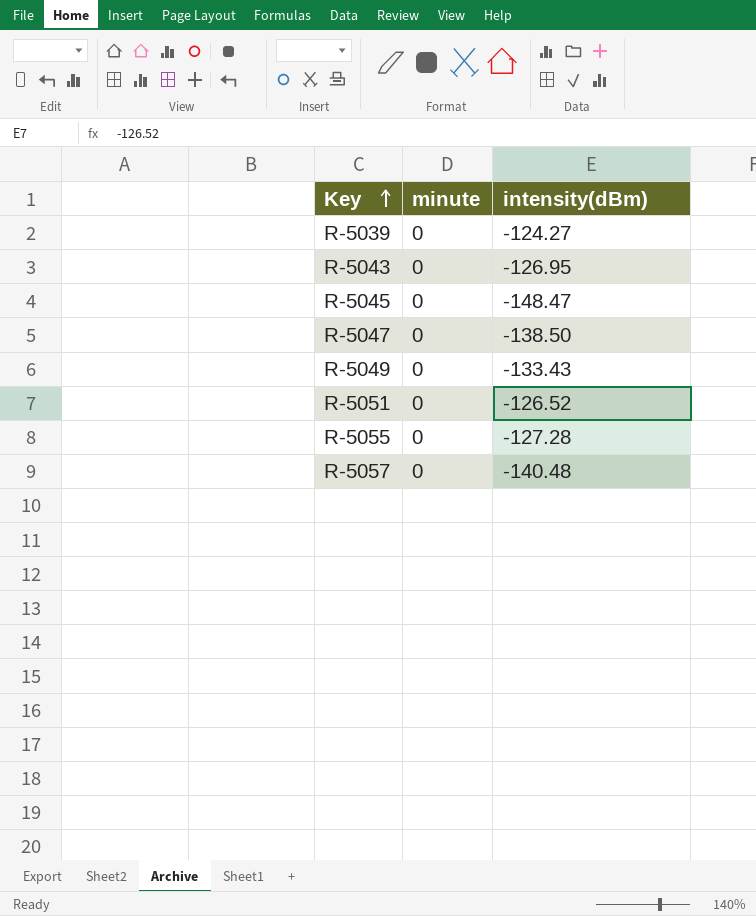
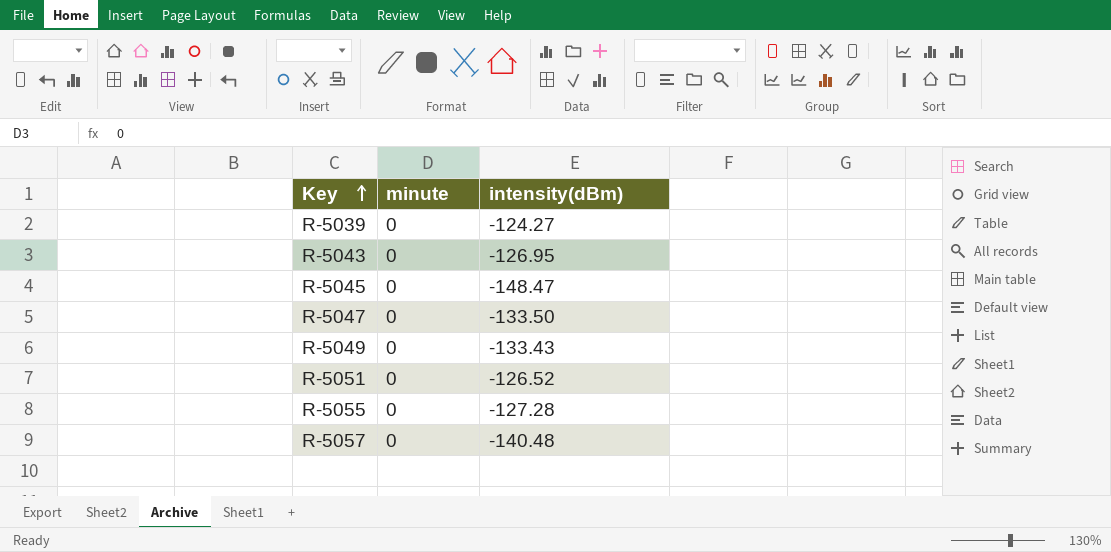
R-5047 | intensity(dBm): -138.50 -> -133.50

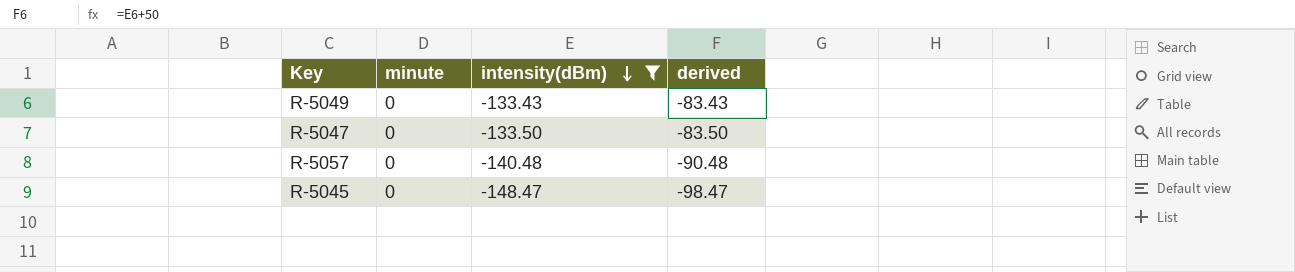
filter: none -> intensity(dBm) <= -133.43
row order: Key ascending -> intensity(dBm) descending
column derived | formula: none -> [intensity(dBm)] + 50

